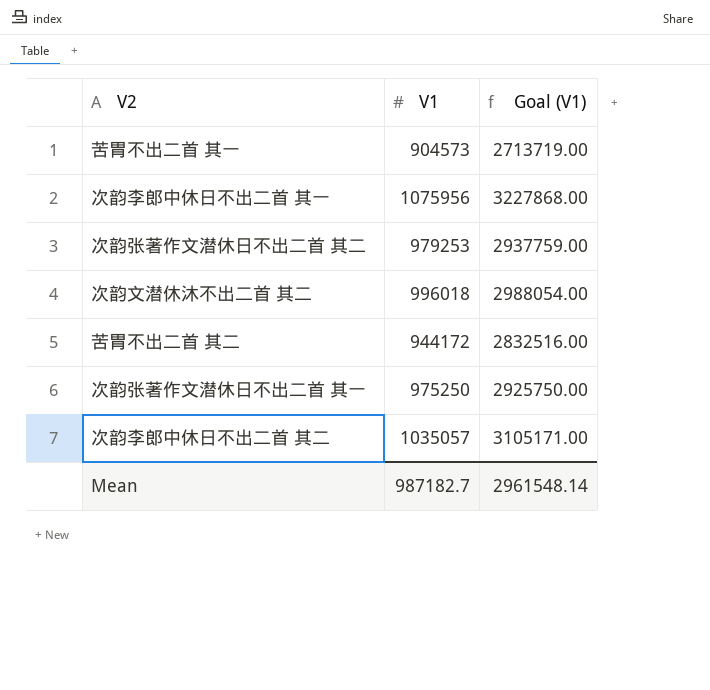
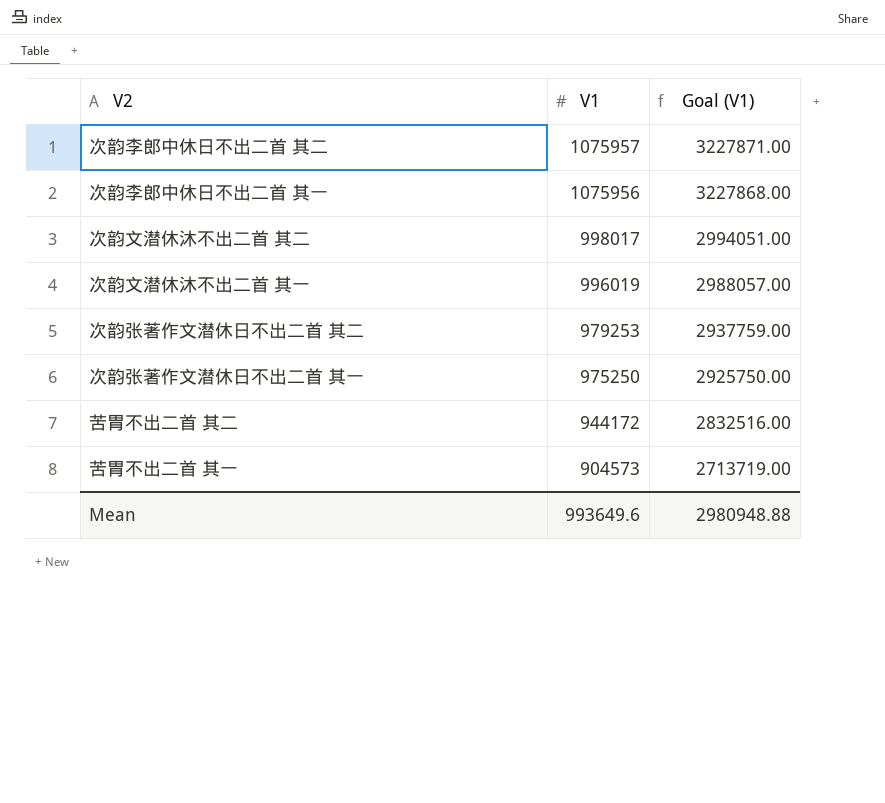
row order: none -> V1 descending
次韵李郎中休日不出二首 其二 | V1: 1035057 -> 1075957
次韵李郎中休日不出二首 其二 | Goal (V1): 3105171.00 -> 3227871.00
次韵文潜休沐不出二首 其二 | V1: 996018 -> 998017
次韵文潜休沐不出二首 其二 | Goal (V1): 2988054.00 -> 2994051.00
row 次韵文潜休沐不出二首 其一: none -> 996019 | 2988057.00
Mean | V1: 987182.7 -> 993649.6
Mean | Goal (V1): 2961548.14 -> 2980948.88

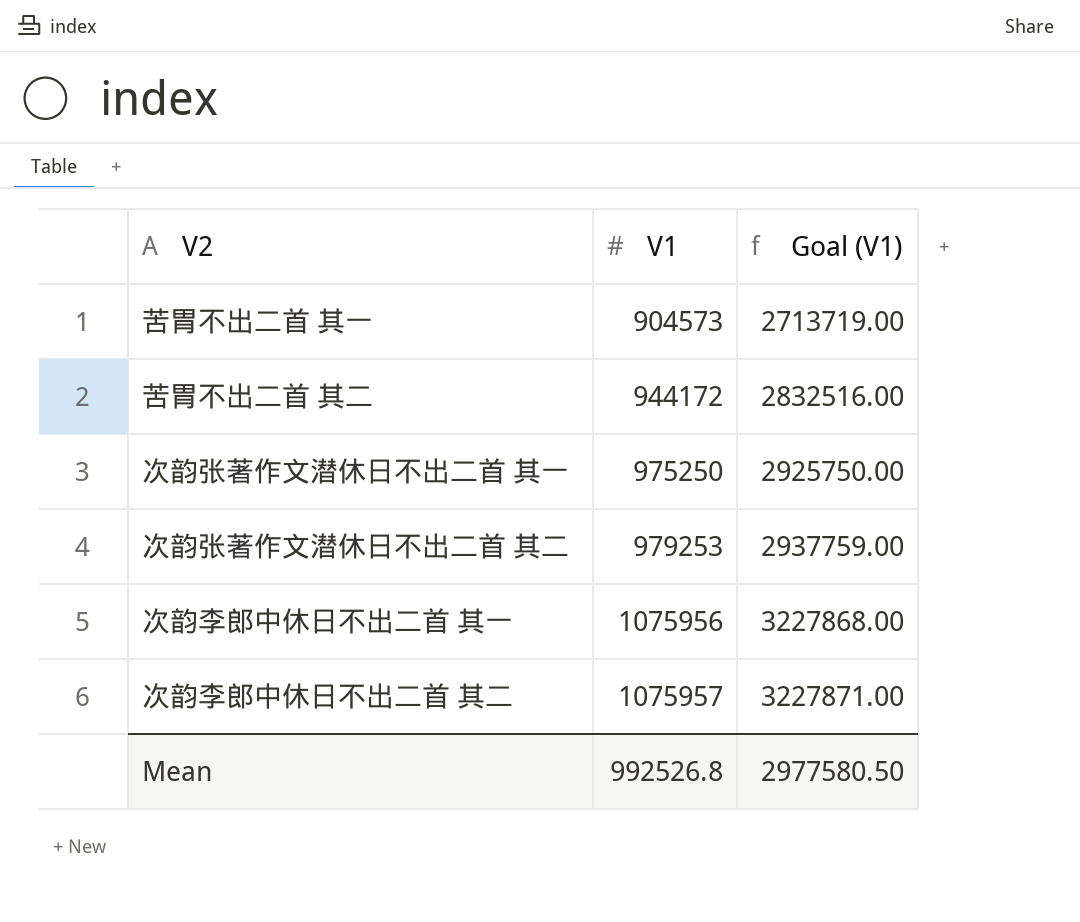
row order: V1 descending -> V1 ascending
row 次韵文潜休沐不出二首 其二: 998017 | 2994051.00 -> none
row 次韵文潜休沐不出二首 其一: 996019 | 2988057.00 -> none
Mean | V1: 993649.6 -> 992526.8
Mean | Goal (V1): 2980948.88 -> 2977580.50

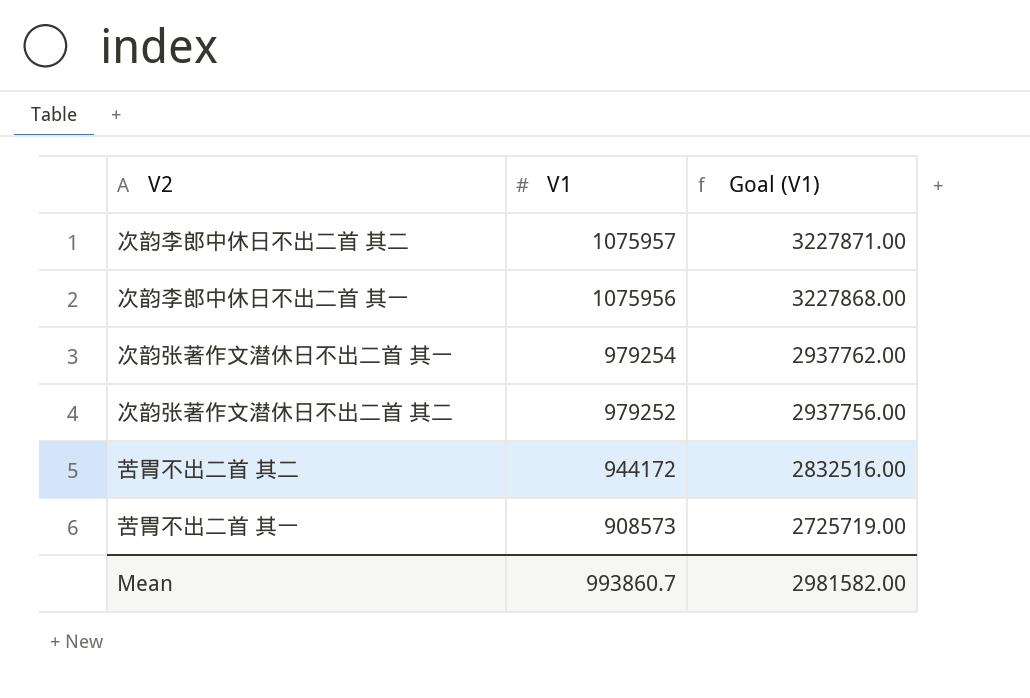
row order: V1 ascending -> V1 descending
次韵张著作文潜休日不出二首 其一 | V1: 975250 -> 979254
次韵张著作文潜休日不出二首 其一 | Goal (V1): 2925750.00 -> 2937762.00
次韵张著作文潜休日不出二首 其二 | V1: 979253 -> 979252
次韵张著作文潜休日不出二首 其二 | Goal (V1): 2937759.00 -> 2937756.00
苦胃不出二首 其一 | V1: 904573 -> 908573
苦胃不出二首 其一 | Goal (V1): 2713719.00 -> 2725719.00
Mean | V1: 992526.8 -> 993860.7
Mean | Goal (V1): 2977580.50 -> 2981582.00

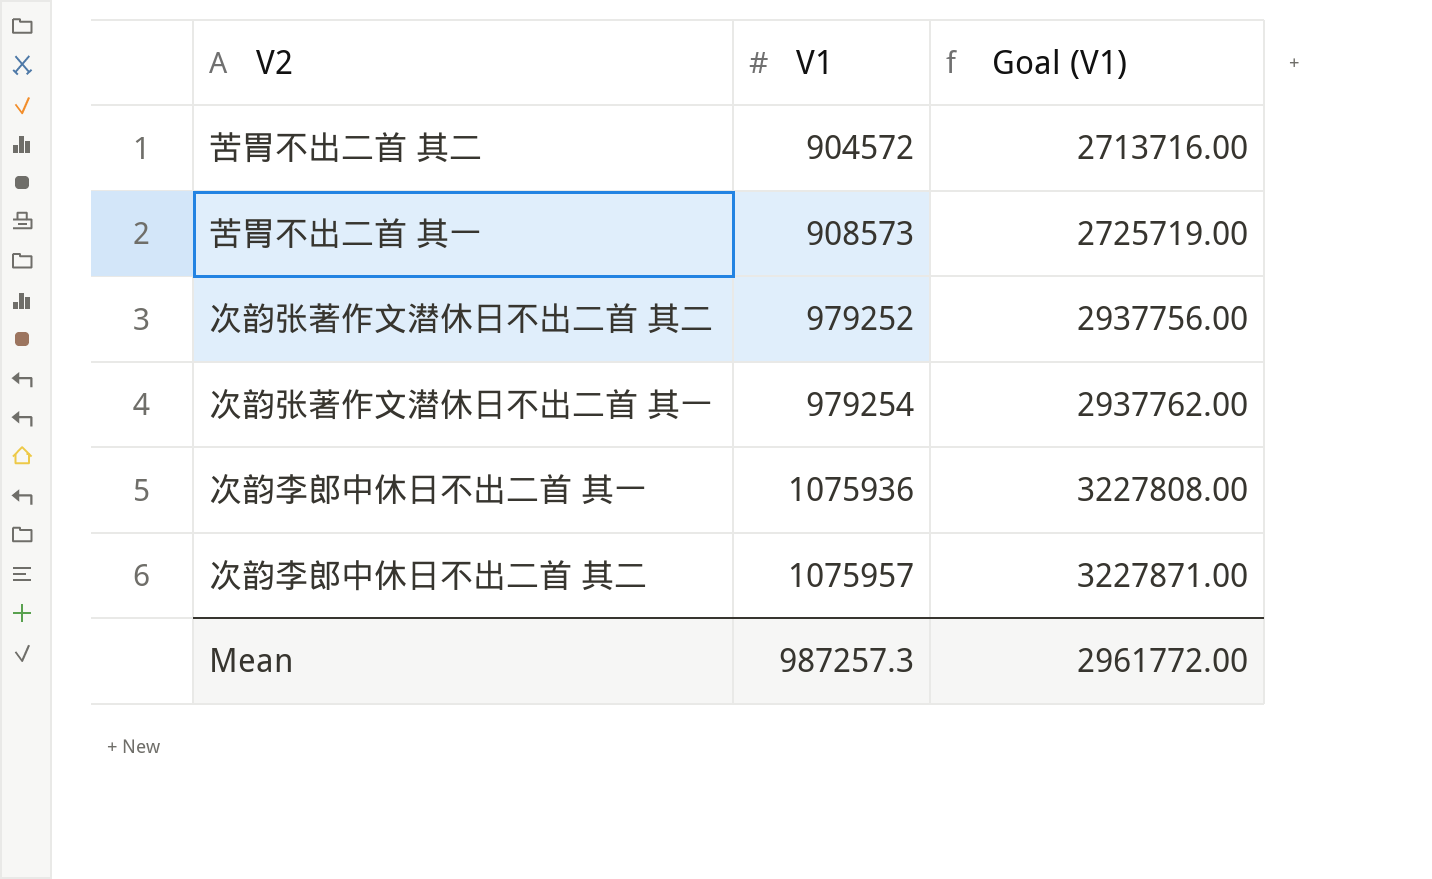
row order: V1 descending -> V1 ascending
苦胃不出二首 其二 | V1: 944172 -> 904572
苦胃不出二首 其二 | Goal (V1): 2832516.00 -> 2713716.00
次韵李郎中休日不出二首 其一 | V1: 1075956 -> 1075936
次韵李郎中休日不出二首 其一 | Goal (V1): 3227868.00 -> 3227808.00
Mean | V1: 993860.7 -> 987257.3
Mean | Goal (V1): 2981582.00 -> 2961772.00

